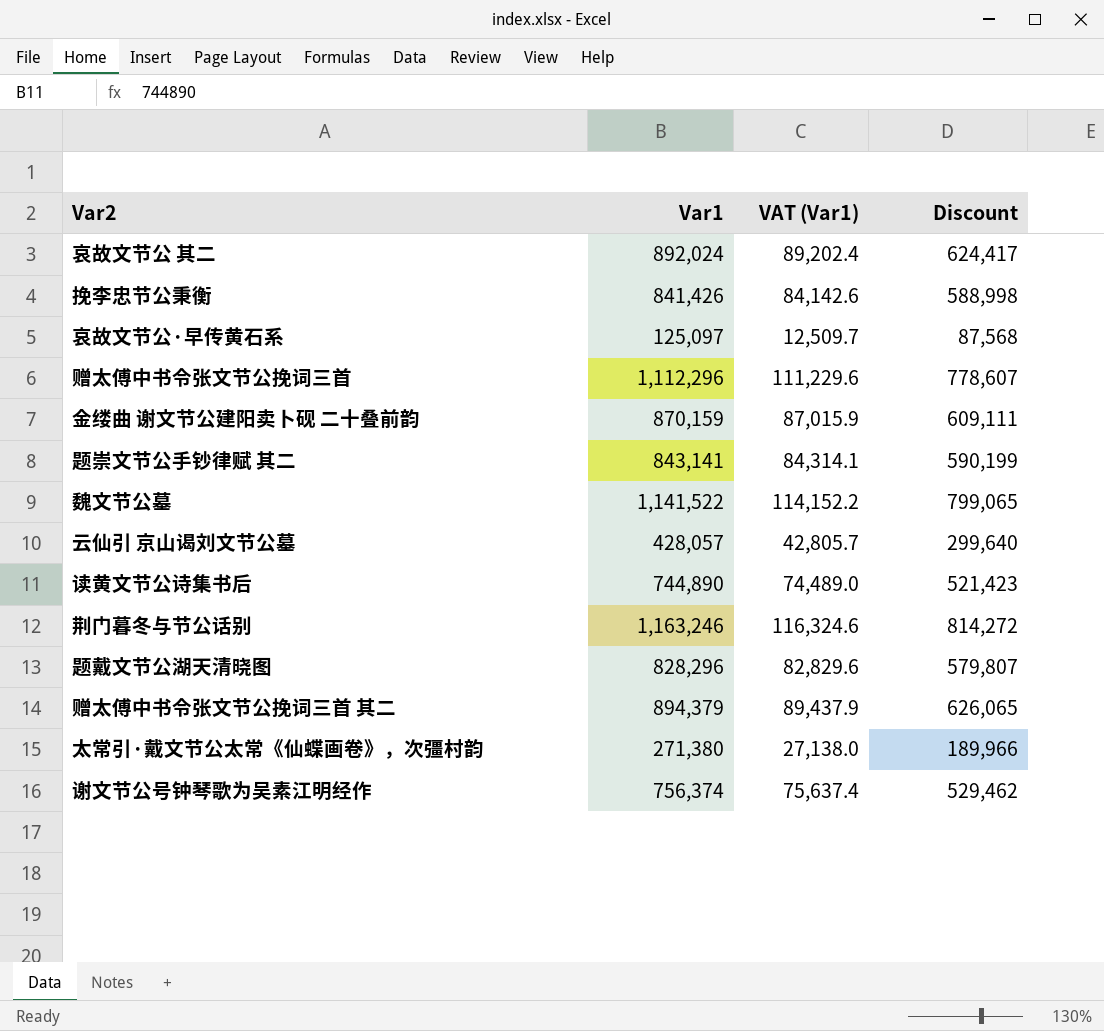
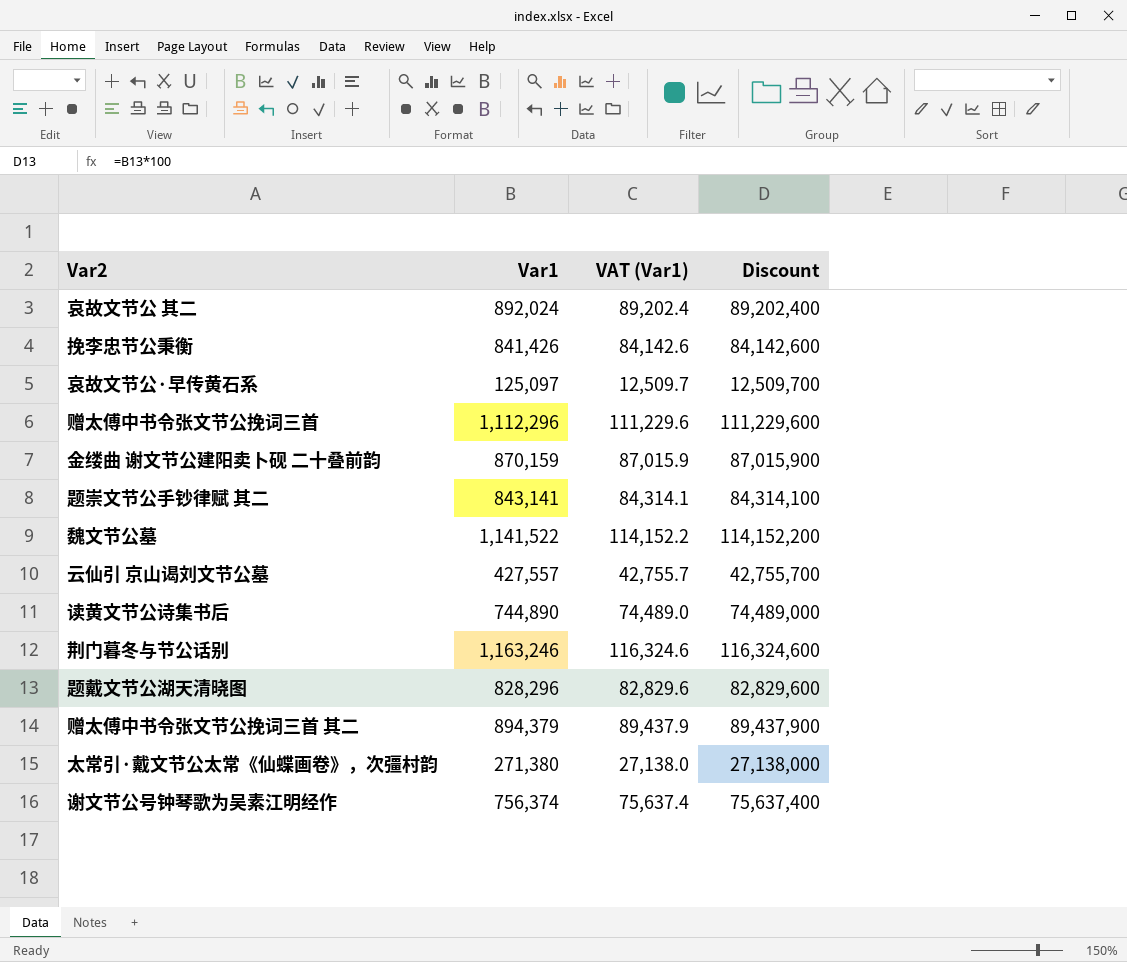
column Discount | formula: [Var1] * 0.7 -> [Var1] * 100
云仙引 京山谒刘文节公墓 | Var1: 428,057 -> 427,557
云仙引 京山谒刘文节公墓 | VAT (Var1): 42,805.7 -> 42,755.7

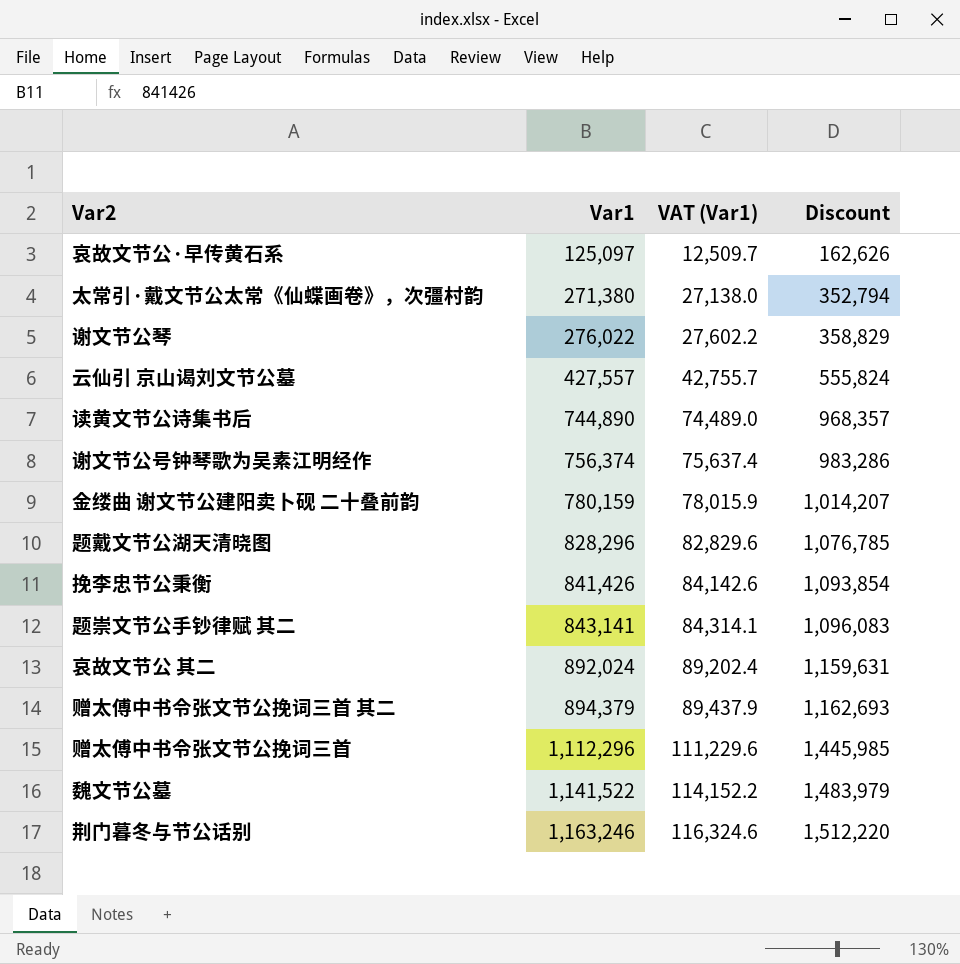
row order: none -> Var1 ascending
column Discount | formula: [Var1] * 100 -> [Var1] * 1.3
row 谢文节公琴: none -> 276,022 | 27,602.2 | 358,829
金缕曲 谢文节公建阳卖卜砚 二十叠前韵 | Var1: 870,159 -> 780,159
金缕曲 谢文节公建阳卖卜砚 二十叠前韵 | VAT (Var1): 87,015.9 -> 78,015.9

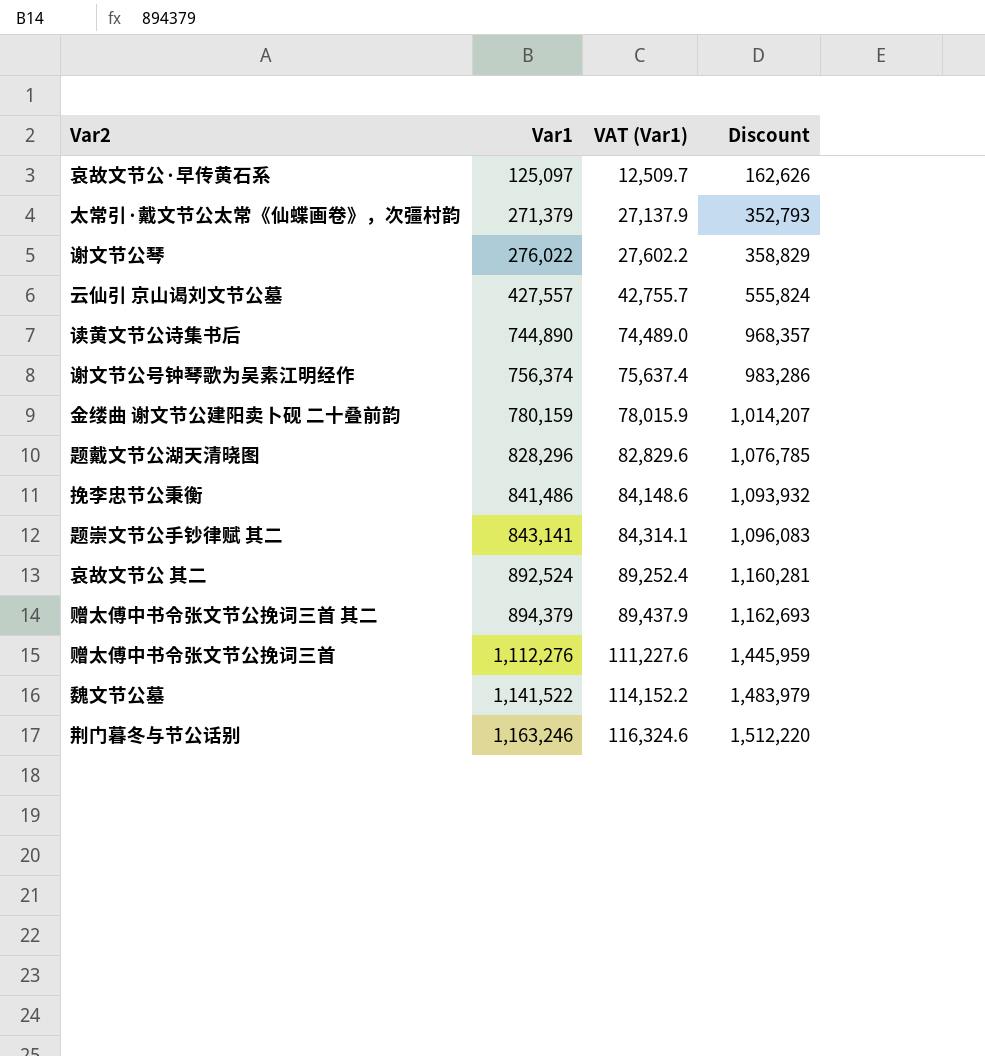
太常引·戴文节公太常《仙蝶画卷》，次彊村韵 | Var1: 271,380 -> 271,379
太常引·戴文节公太常《仙蝶画卷》，次彊村韵 | VAT (Var1): 27,138.0 -> 27,137.9
太常引·戴文节公太常《仙蝶画卷》，次彊村韵 | Discount: 352,794 -> 352,793
挽李忠节公秉衡 | Var1: 841,426 -> 841,486
挽李忠节公秉衡 | VAT (Var1): 84,142.6 -> 84,148.6
挽李忠节公秉衡 | Discount: 1,093,854 -> 1,093,932
哀故文节公 其二 | Var1: 892,024 -> 892,524
哀故文节公 其二 | VAT (Var1): 89,202.4 -> 89,252.4
哀故文节公 其二 | Discount: 1,159,631 -> 1,160,281
赠太傅中书令张文节公挽词三首 | Var1: 1,112,296 -> 1,112,276
赠太傅中书令张文节公挽词三首 | VAT (Var1): 111,229.6 -> 111,227.6
赠太傅中书令张文节公挽词三首 | Discount: 1,445,985 -> 1,445,959

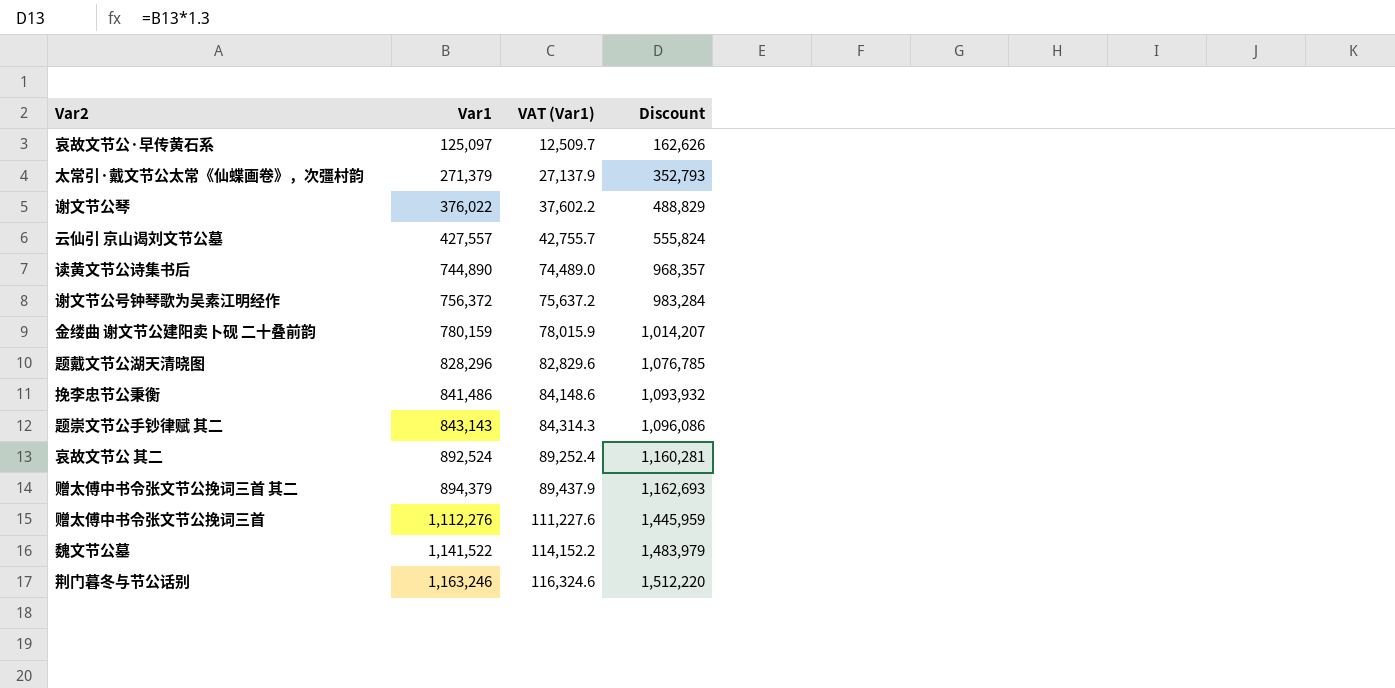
谢文节公琴 | Var1: 276,022 -> 376,022
谢文节公琴 | VAT (Var1): 27,602.2 -> 37,602.2
谢文节公琴 | Discount: 358,829 -> 488,829
谢文节公号钟琴歌为吴素江明经作 | Var1: 756,374 -> 756,372
谢文节公号钟琴歌为吴素江明经作 | VAT (Var1): 75,637.4 -> 75,637.2
谢文节公号钟琴歌为吴素江明经作 | Discount: 983,286 -> 983,284
题崇文节公手钞律赋 其二 | Var1: 843,141 -> 843,143
题崇文节公手钞律赋 其二 | VAT (Var1): 84,314.1 -> 84,314.3
题崇文节公手钞律赋 其二 | Discount: 1,096,083 -> 1,096,086

